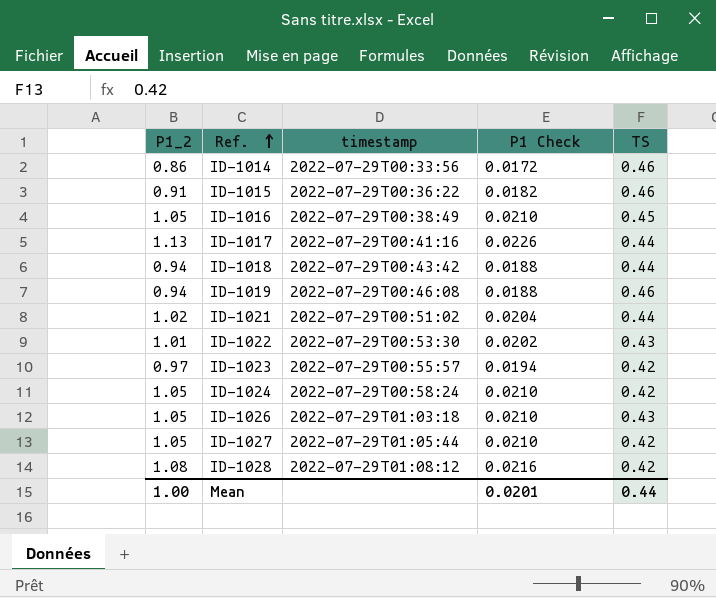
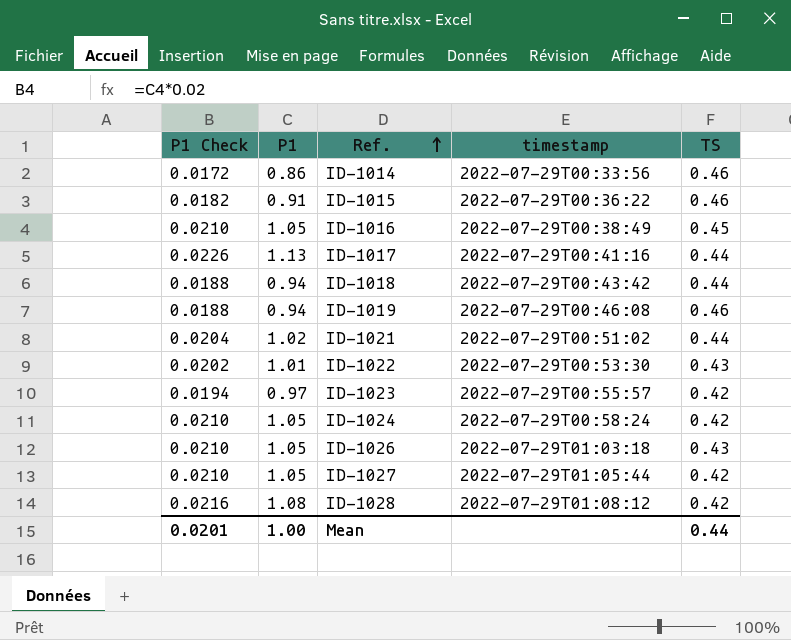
column P1 Check | position: 4 -> 1
column name: P1_2 -> P1

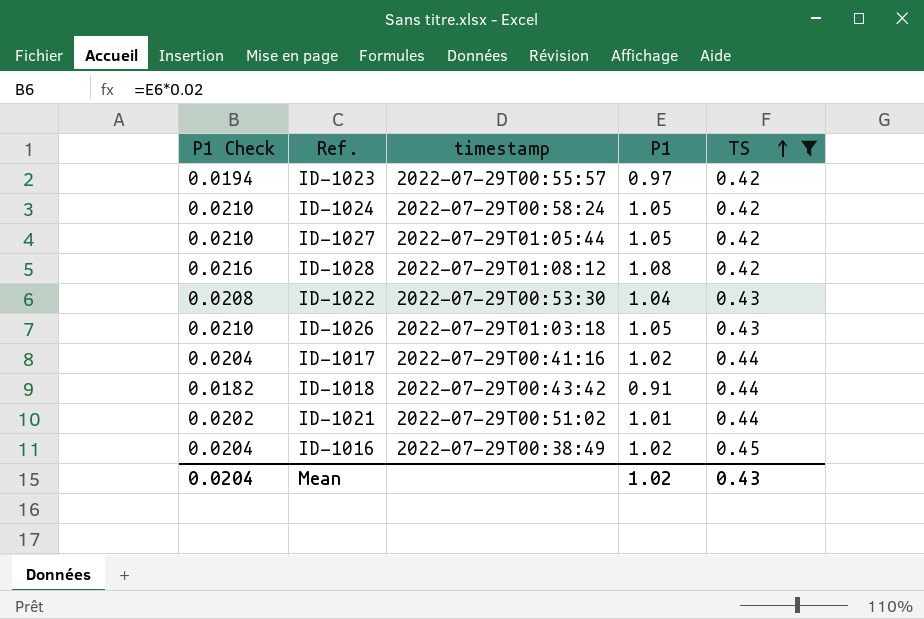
filter: none -> TS != 0.46
row order: Ref. ascending -> TS ascending
column P1 | position: 2 -> 4
ID-1022 | P1 Check: 0.0202 -> 0.0208
ID-1022 | P1: 1.01 -> 1.04
ID-1017 | P1 Check: 0.0226 -> 0.0204
ID-1017 | P1: 1.13 -> 1.02
ID-1018 | P1 Check: 0.0188 -> 0.0182
ID-1018 | P1: 0.94 -> 0.91
ID-1021 | P1 Check: 0.0204 -> 0.0202
ID-1021 | P1: 1.02 -> 1.01
ID-1016 | P1 Check: 0.0210 -> 0.0204
ID-1016 | P1: 1.05 -> 1.02
Mean | P1 Check: 0.0201 -> 0.0204
Mean | P1: 1.00 -> 1.02
Mean | TS: 0.44 -> 0.43

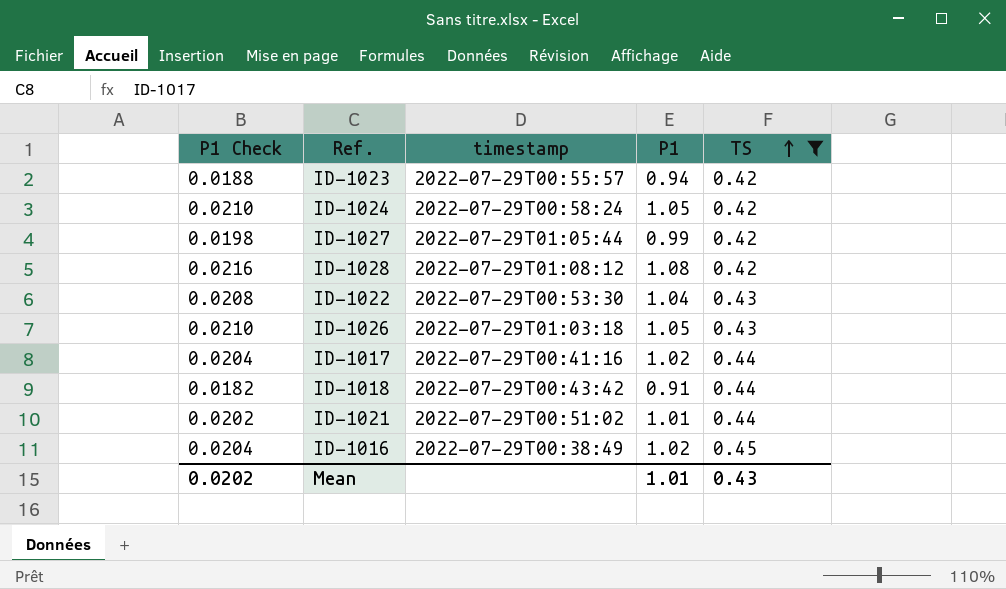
ID-1023 | P1 Check: 0.0194 -> 0.0188
ID-1023 | P1: 0.97 -> 0.94
ID-1027 | P1 Check: 0.0210 -> 0.0198
ID-1027 | P1: 1.05 -> 0.99
Mean | P1 Check: 0.0204 -> 0.0202
Mean | P1: 1.02 -> 1.01

